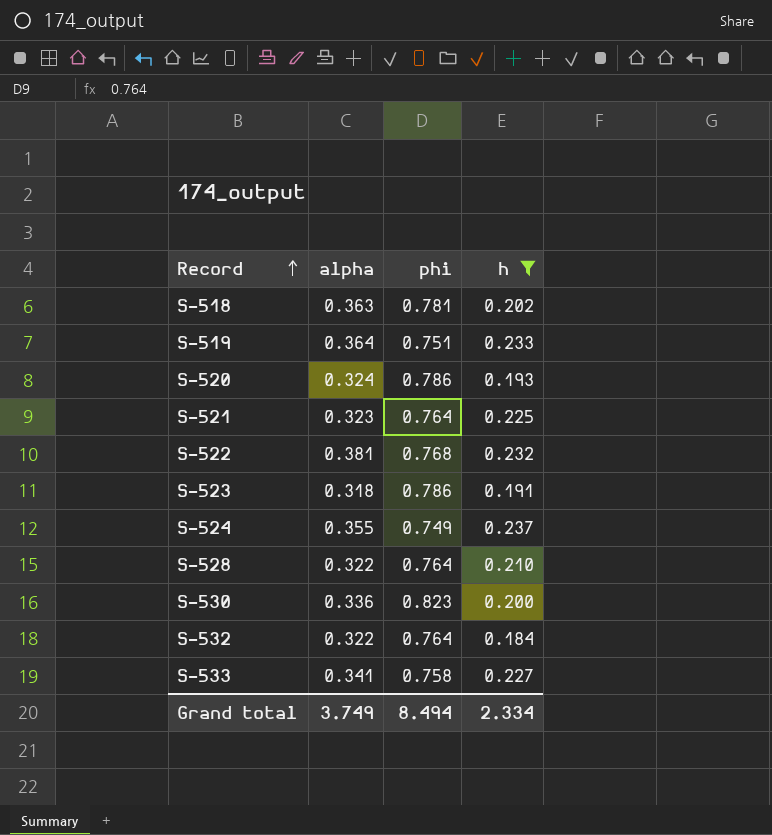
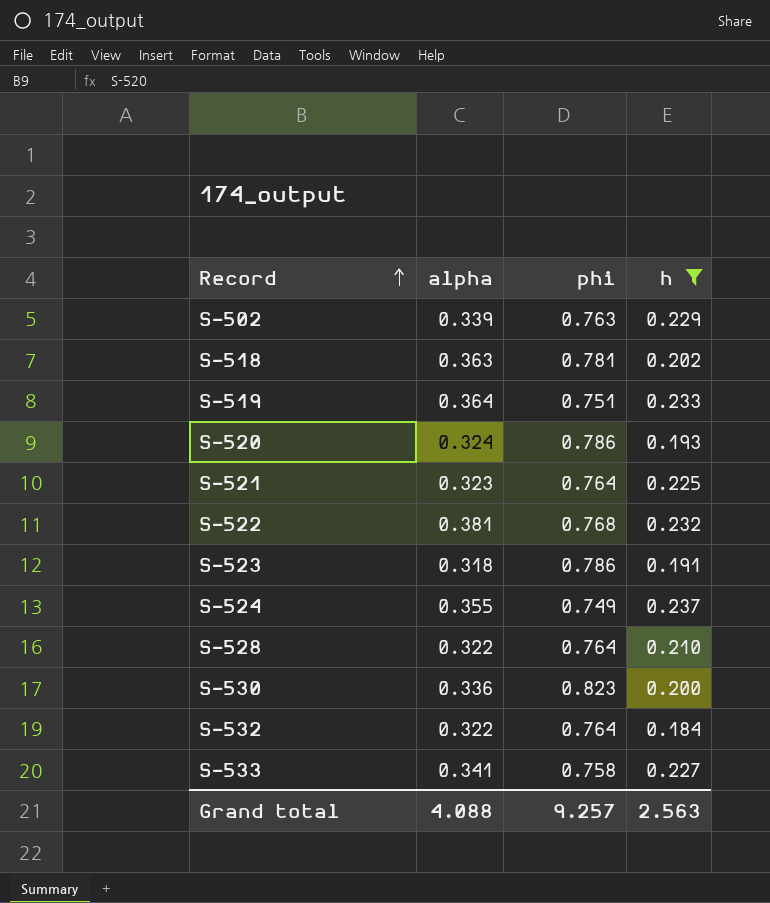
row S-502: none -> 0.339 | 0.763 | 0.229
Grand total | alpha: 3.749 -> 4.088
Grand total | phi: 8.494 -> 9.257
Grand total | h: 2.334 -> 2.563

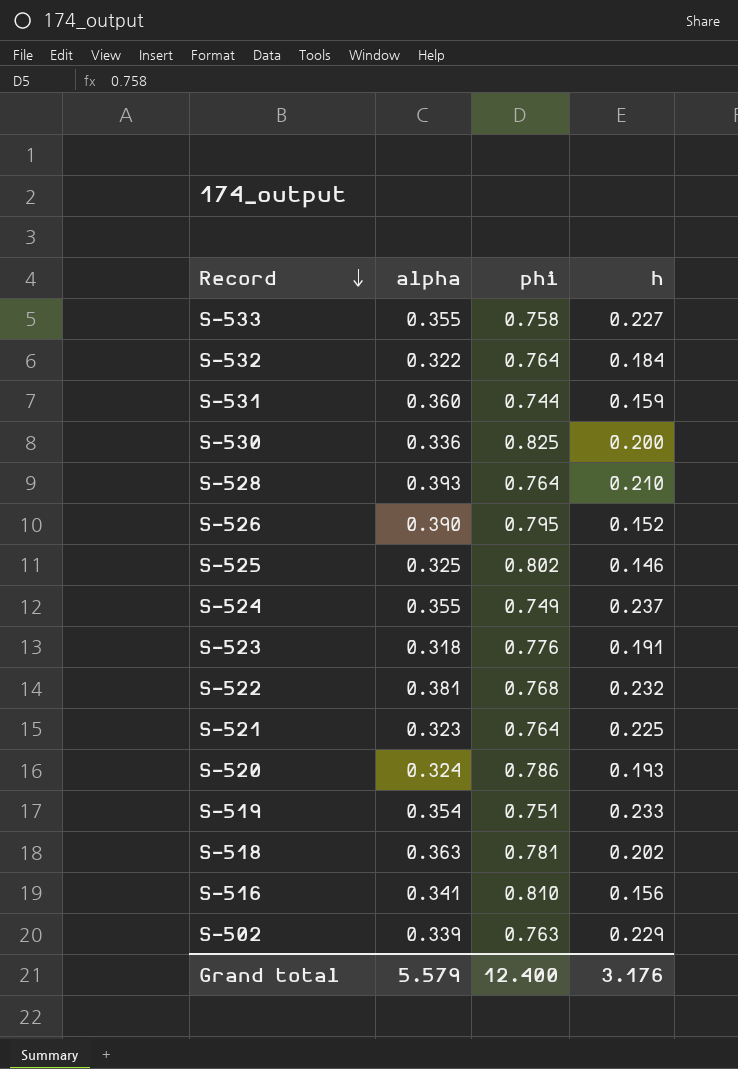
filter: h >= 0.184 -> none
row order: Record ascending -> Record descending
S-533 | alpha: 0.341 -> 0.355
S-530 | phi: 0.823 -> 0.825
S-528 | alpha: 0.322 -> 0.393
S-523 | phi: 0.786 -> 0.776
S-519 | alpha: 0.364 -> 0.354
Grand total | alpha: 4.088 -> 5.579
Grand total | phi: 9.257 -> 12.400
Grand total | h: 2.563 -> 3.176

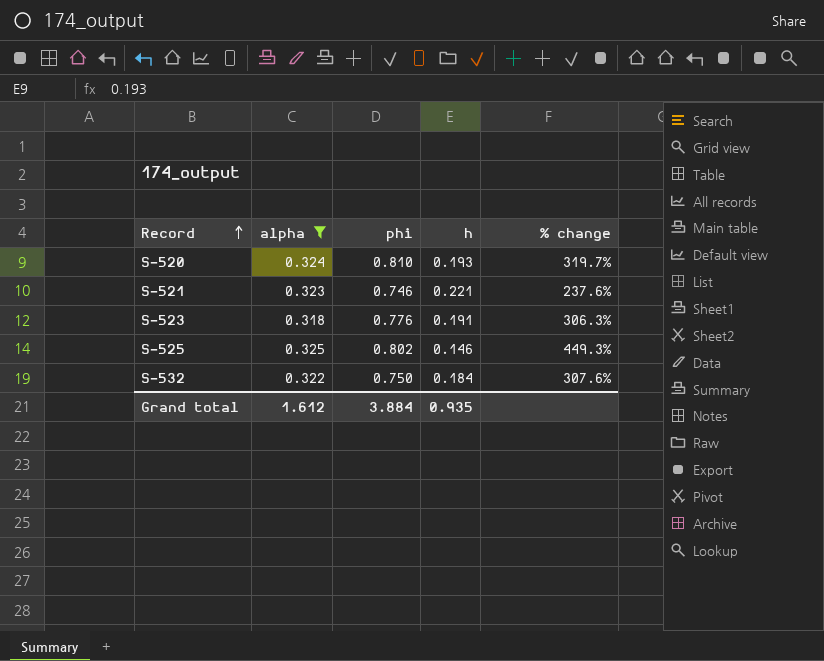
filter: none -> alpha <= 0.325
row order: Record descending -> Record ascending
column % change | formula: none -> ([phi] - [h]) / [h]
S-520 | phi: 0.786 -> 0.810
S-521 | phi: 0.764 -> 0.746
S-521 | h: 0.225 -> 0.221
S-532 | phi: 0.764 -> 0.750
Grand total | alpha: 5.579 -> 1.612
Grand total | phi: 12.400 -> 3.884
Grand total | h: 3.176 -> 0.935

